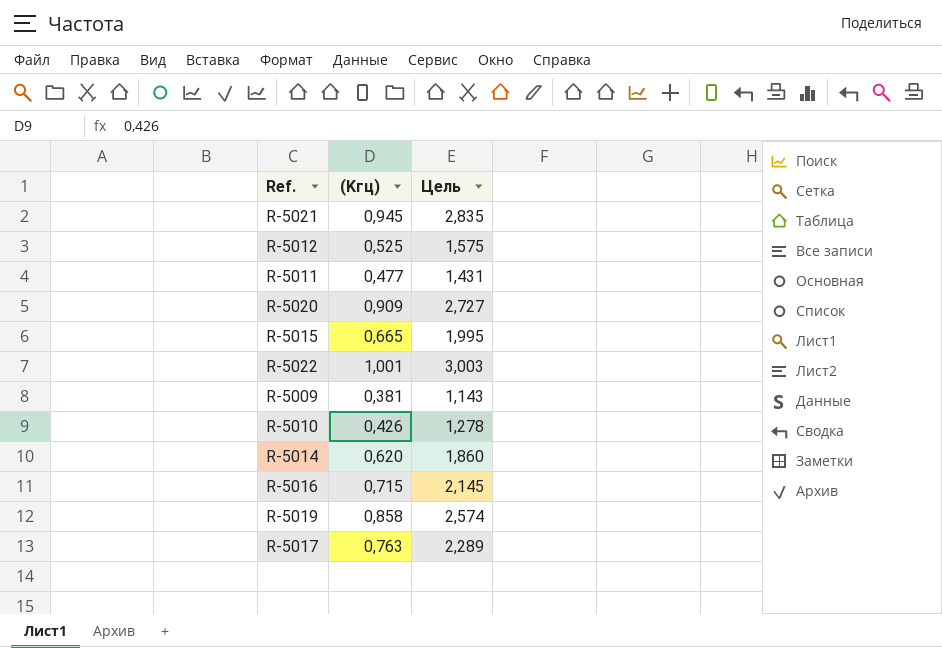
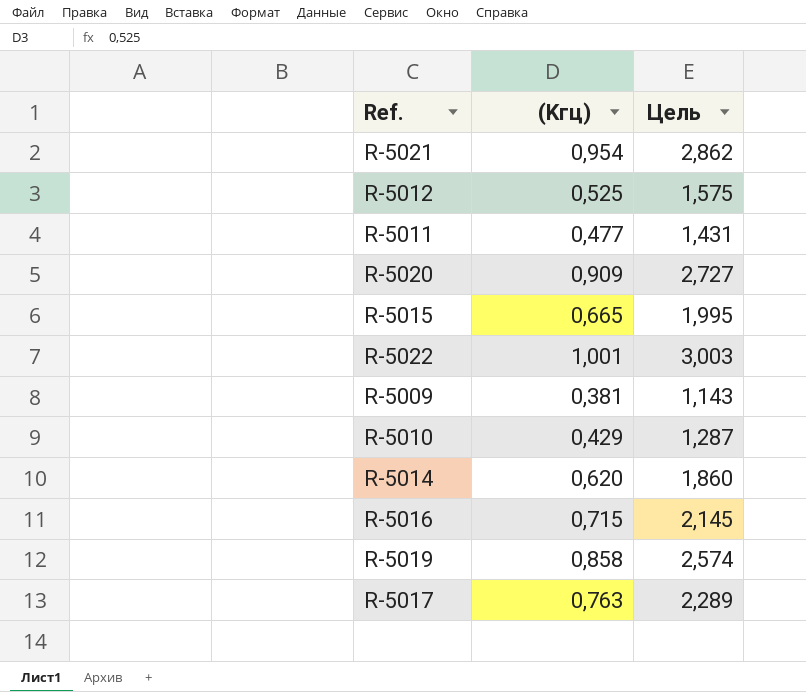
R-5021 | (Kгц): 0,945 -> 0,954
R-5021 | Цель: 2,835 -> 2,862
R-5010 | (Kгц): 0,426 -> 0,429
R-5010 | Цель: 1,278 -> 1,287

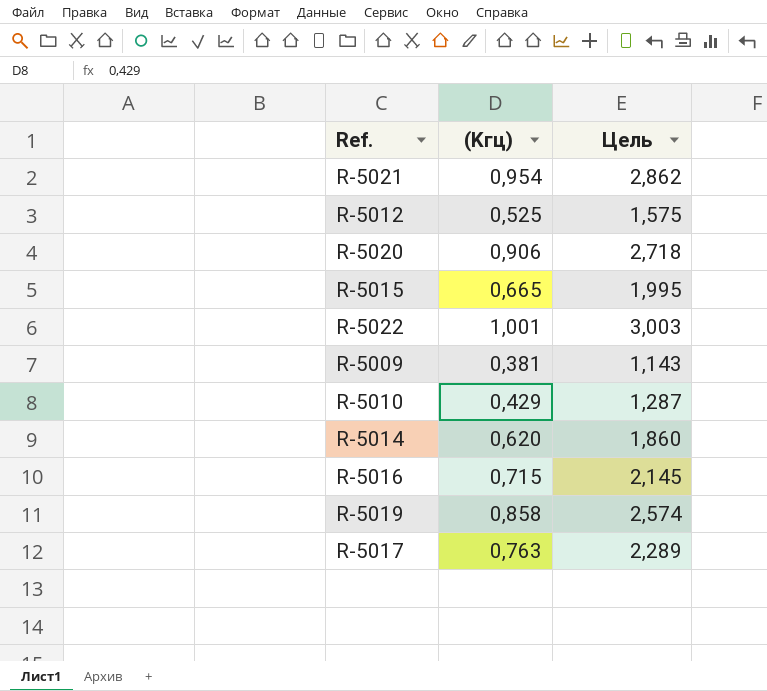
row R-5011: 0,477 | 1,431 -> none
R-5020 | (Kгц): 0,909 -> 0,906
R-5020 | Цель: 2,727 -> 2,718

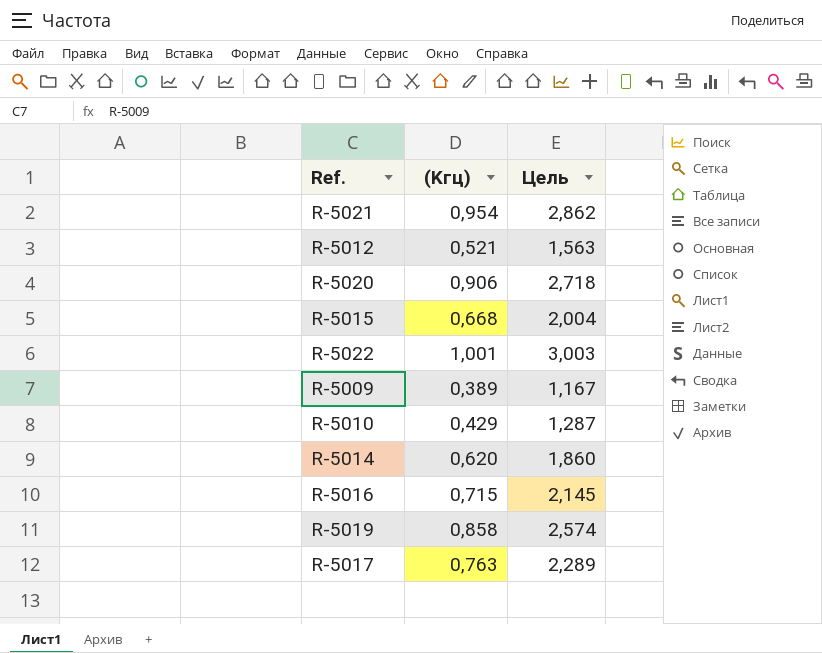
R-5012 | (Kгц): 0,525 -> 0,521
R-5012 | Цель: 1,575 -> 1,563
R-5015 | (Kгц): 0,665 -> 0,668
R-5015 | Цель: 1,995 -> 2,004
R-5009 | (Kгц): 0,381 -> 0,389
R-5009 | Цель: 1,143 -> 1,167

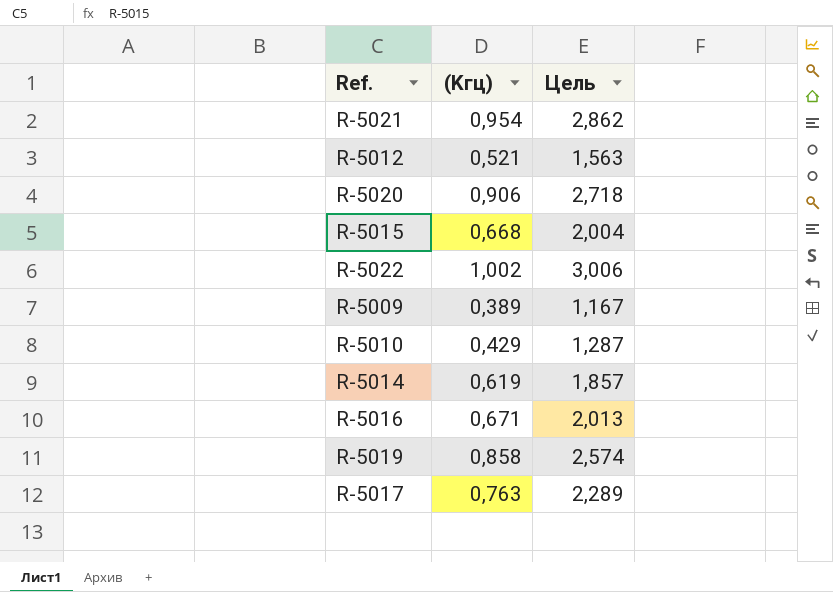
R-5022 | (Kгц): 1,001 -> 1,002
R-5022 | Цель: 3,003 -> 3,006
R-5014 | (Kгц): 0,620 -> 0,619
R-5014 | Цель: 1,860 -> 1,857
R-5016 | (Kгц): 0,715 -> 0,671
R-5016 | Цель: 2,145 -> 2,013

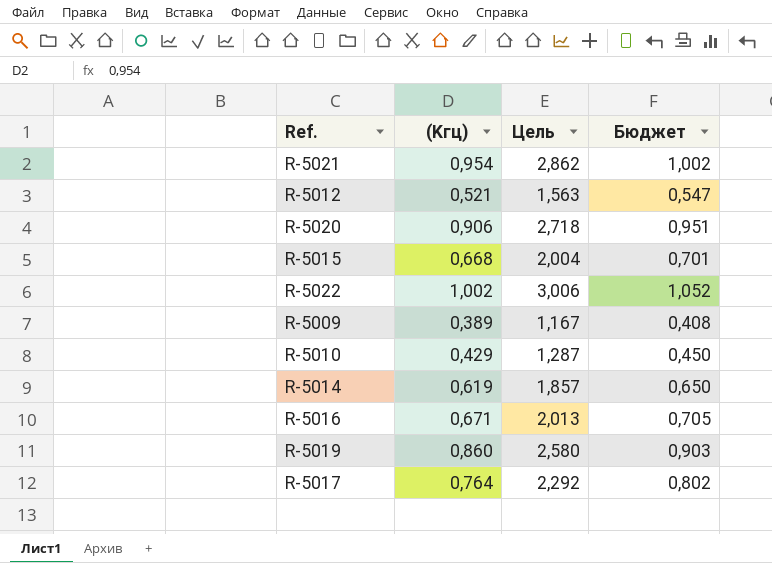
column Бюджет | formula: none -> [(Kгц)] * 1,05
R-5019 | (Kгц): 0,858 -> 0,860
R-5019 | Цель: 2,574 -> 2,580
R-5017 | (Kгц): 0,763 -> 0,764
R-5017 | Цель: 2,289 -> 2,292

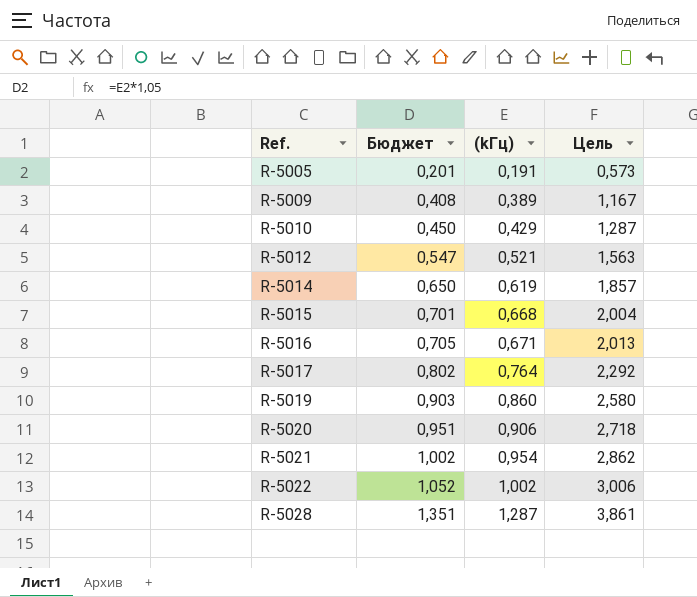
row order: none -> Ref. ascending
column Бюджет | position: 4 -> 2
column name: (Kгц) -> (kГц)
row R-5005: none -> 0,201 | 0,191 | 0,573
row R-5028: none -> 1,351 | 1,287 | 3,861

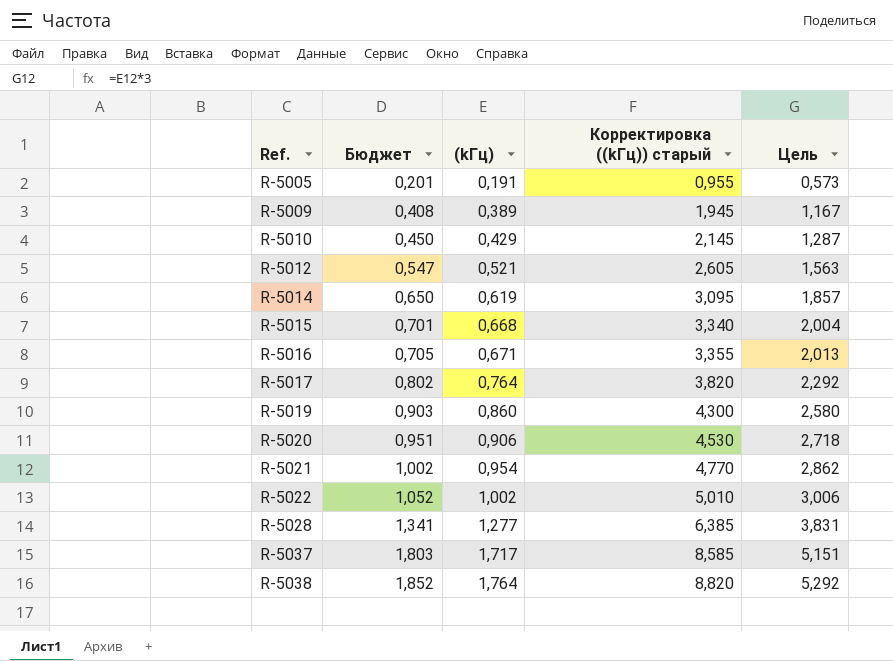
column Корректировка ((kГц)) старый | formula: none -> [(kГц)] * 5
R-5028 | Бюджет: 1,351 -> 1,341
R-5028 | (kГц): 1,287 -> 1,277
R-5028 | Цель: 3,861 -> 3,831
row R-5037: none -> 1,803 | 1,717 | 8,585 | 5,151
row R-5038: none -> 1,852 | 1,764 | 8,820 | 5,292

